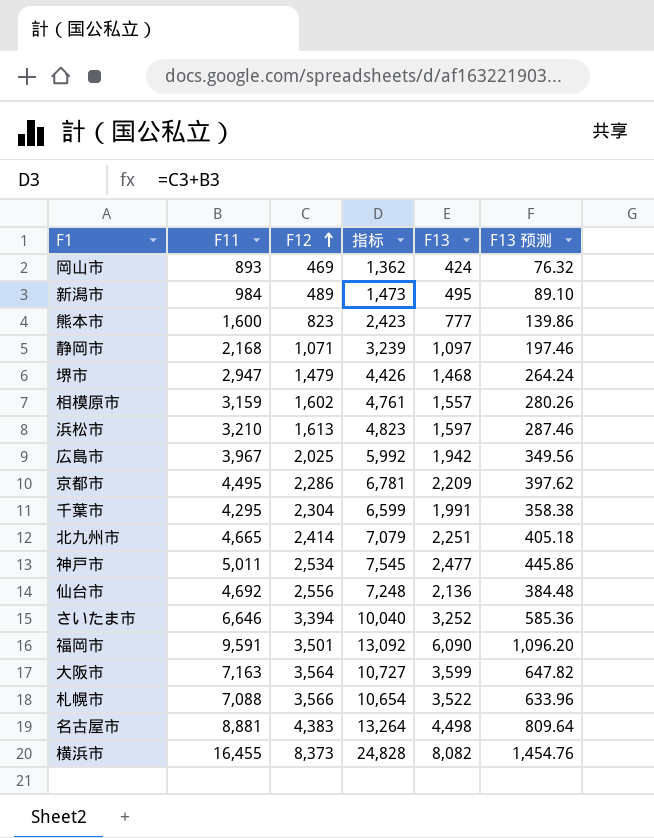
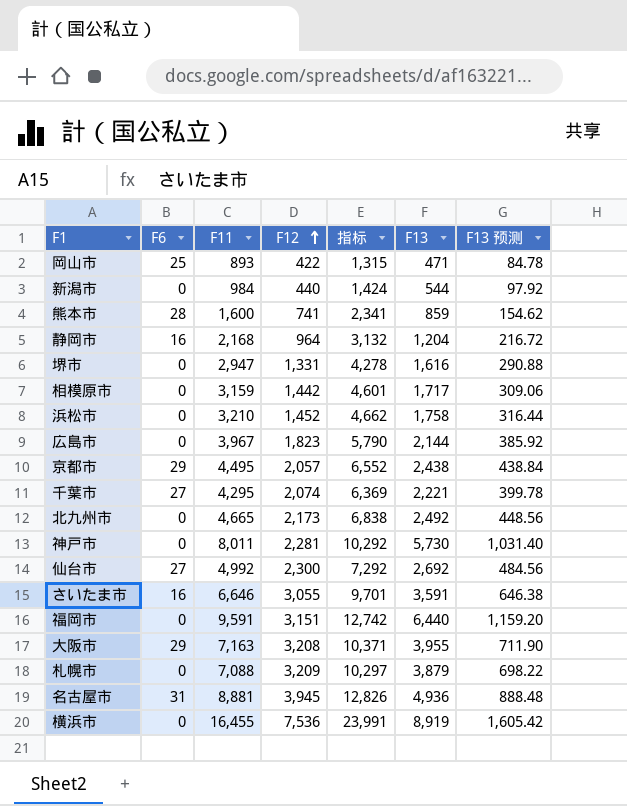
column F6 | position: none -> 2
岡山市 | F12: 469 -> 422
岡山市 | 指标: 1,362 -> 1,315
岡山市 | F13: 424 -> 471
岡山市 | F13 预测: 76.32 -> 84.78
新潟市 | F12: 489 -> 440
新潟市 | 指标: 1,473 -> 1,424
新潟市 | F13: 495 -> 544
新潟市 | F13 预测: 89.10 -> 97.92
熊本市 | F12: 823 -> 741
熊本市 | 指标: 2,423 -> 2,341
熊本市 | F13: 777 -> 859
熊本市 | F13 预测: 139.86 -> 154.62
静岡市 | F12: 1,071 -> 964
静岡市 | 指标: 3,239 -> 3,132
静岡市 | F13: 1,097 -> 1,204
静岡市 | F13 预测: 197.46 -> 216.72
堺市 | F12: 1,479 -> 1,331
堺市 | 指标: 4,426 -> 4,278
堺市 | F13: 1,468 -> 1,616
堺市 | F13 预测: 264.24 -> 290.88
相模原市 | F12: 1,602 -> 1,442
相模原市 | 指标: 4,761 -> 4,601
相模原市 | F13: 1,557 -> 1,717
相模原市 | F13 预测: 280.26 -> 309.06
浜松市 | F12: 1,613 -> 1,452
浜松市 | 指标: 4,823 -> 4,662
浜松市 | F13: 1,597 -> 1,758
浜松市 | F13 预测: 287.46 -> 316.44
広島市 | F12: 2,025 -> 1,823
広島市 | 指标: 5,992 -> 5,790
広島市 | F13: 1,942 -> 2,144
広島市 | F13 预测: 349.56 -> 385.92
京都市 | F12: 2,286 -> 2,057
京都市 | 指标: 6,781 -> 6,552
京都市 | F13: 2,209 -> 2,438
京都市 | F13 预测: 397.62 -> 438.84
千葉市 | F12: 2,304 -> 2,074
千葉市 | 指标: 6,599 -> 6,369
千葉市 | F13: 1,991 -> 2,221
千葉市 | F13 预测: 358.38 -> 399.78
北九州市 | F12: 2,414 -> 2,173
北九州市 | 指标: 7,079 -> 6,838
北九州市 | F13: 2,251 -> 2,492
北九州市 | F13 预测: 405.18 -> 448.56
神戸市 | F11: 5,011 -> 8,011
神戸市 | F12: 2,534 -> 2,281
神戸市 | 指标: 7,545 -> 10,292
神戸市 | F13: 2,477 -> 5,730
神戸市 | F13 预测: 445.86 -> 1,031.40
仙台市 | F11: 4,692 -> 4,992
仙台市 | F12: 2,556 -> 2,300
仙台市 | 指标: 7,248 -> 7,292
仙台市 | F13: 2,136 -> 2,692
仙台市 | F13 预测: 384.48 -> 484.56
さいたま市 | F12: 3,394 -> 3,055
さいたま市 | 指标: 10,040 -> 9,701
さいたま市 | F13: 3,252 -> 3,591
さいたま市 | F13 预测: 585.36 -> 646.38
福岡市 | F12: 3,501 -> 3,151
福岡市 | 指标: 13,092 -> 12,742
福岡市 | F13: 6,090 -> 6,440
福岡市 | F13 预测: 1,096.20 -> 1,159.20
大阪市 | F12: 3,564 -> 3,208
大阪市 | 指标: 10,727 -> 10,371
大阪市 | F13: 3,599 -> 3,955
大阪市 | F13 预测: 647.82 -> 711.90
札幌市 | F12: 3,566 -> 3,209
札幌市 | 指标: 10,654 -> 10,297
札幌市 | F13: 3,522 -> 3,879
札幌市 | F13 预测: 633.96 -> 698.22
名古屋市 | F12: 4,383 -> 3,945
名古屋市 | 指标: 13,264 -> 12,826
名古屋市 | F13: 4,498 -> 4,936
名古屋市 | F13 预测: 809.64 -> 888.48
横浜市 | F12: 8,373 -> 7,536
横浜市 | 指标: 24,828 -> 23,991
横浜市 | F13: 8,082 -> 8,919
横浜市 | F13 预测: 1,454.76 -> 1,605.42

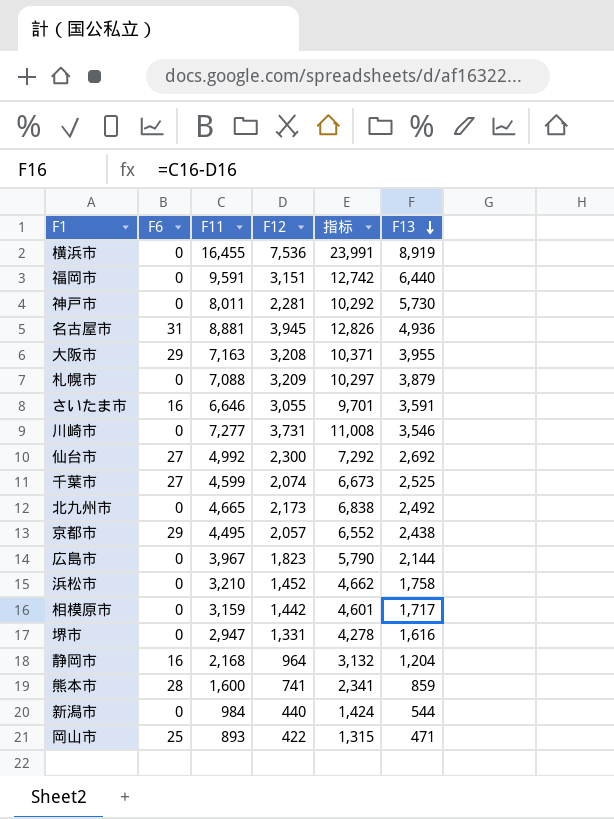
row order: F12 ascending -> F13 descending
column F13 预测 | formula: [F13] * 0.18 -> none
row 川崎市: none -> 0 | 7,277 | 3,731 | 11,008 | 3,546
千葉市 | F11: 4,295 -> 4,599
千葉市 | 指标: 6,369 -> 6,673
千葉市 | F13: 2,221 -> 2,525

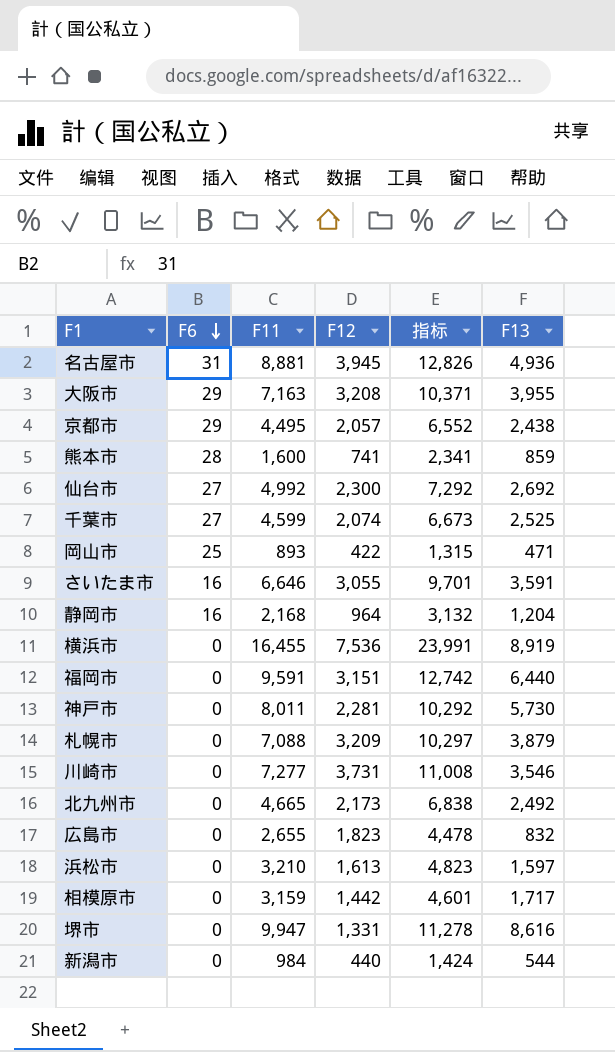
row order: F13 descending -> F6 descending
広島市 | F11: 3,967 -> 2,655
広島市 | 指标: 5,790 -> 4,478
広島市 | F13: 2,144 -> 832
浜松市 | F12: 1,452 -> 1,613
浜松市 | 指标: 4,662 -> 4,823
浜松市 | F13: 1,758 -> 1,597
堺市 | F11: 2,947 -> 9,947
堺市 | 指标: 4,278 -> 11,278
堺市 | F13: 1,616 -> 8,616

